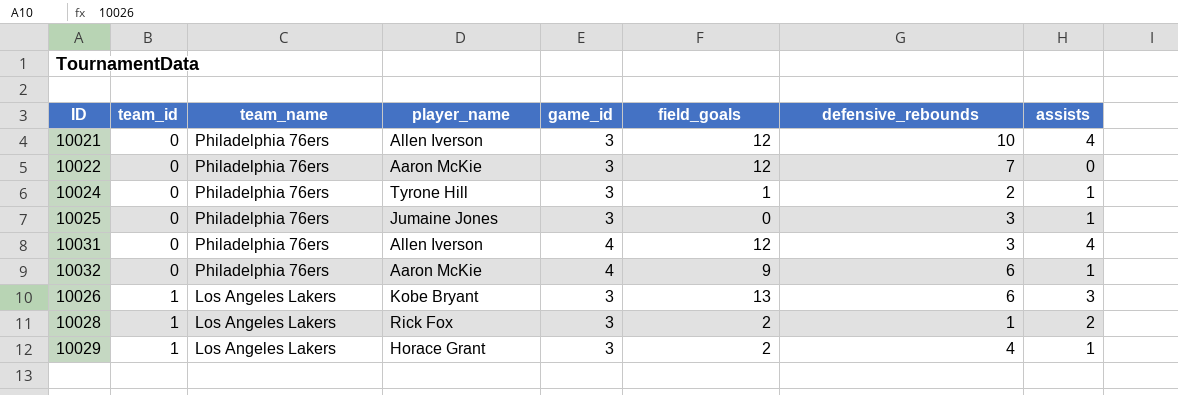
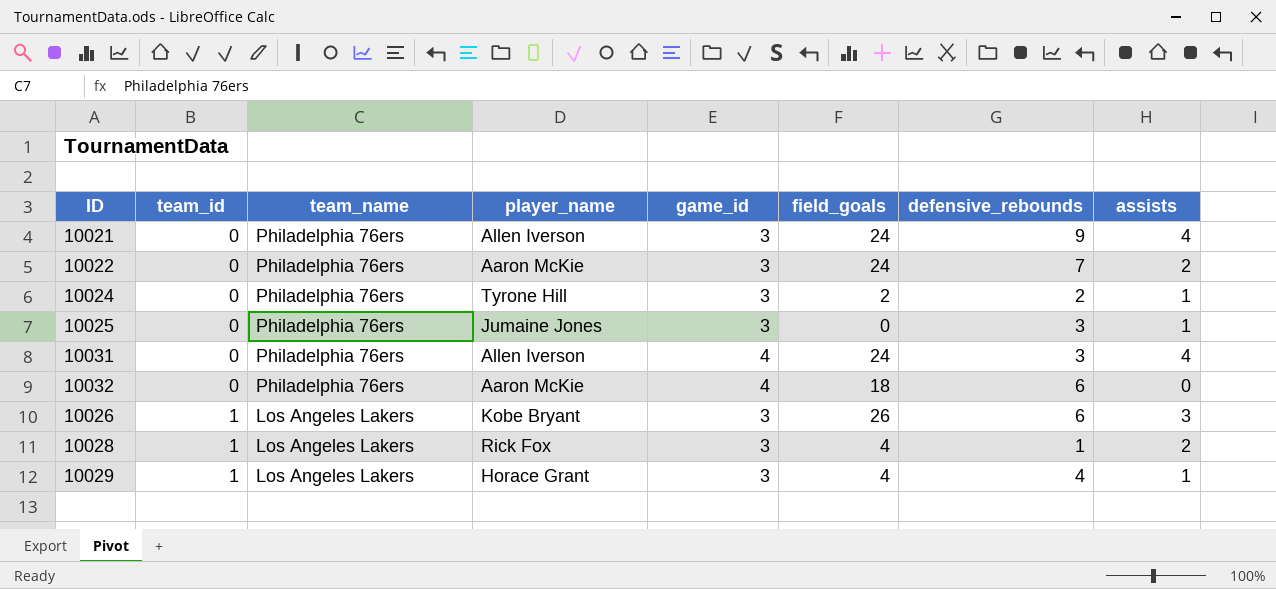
10021 | field_goals: 12 -> 24
10021 | defensive_rebounds: 10 -> 9
10022 | field_goals: 12 -> 24
10022 | assists: 0 -> 2
10024 | field_goals: 1 -> 2
10031 | field_goals: 12 -> 24
10032 | field_goals: 9 -> 18
10032 | assists: 1 -> 0
10026 | field_goals: 13 -> 26
10028 | field_goals: 2 -> 4
10029 | field_goals: 2 -> 4

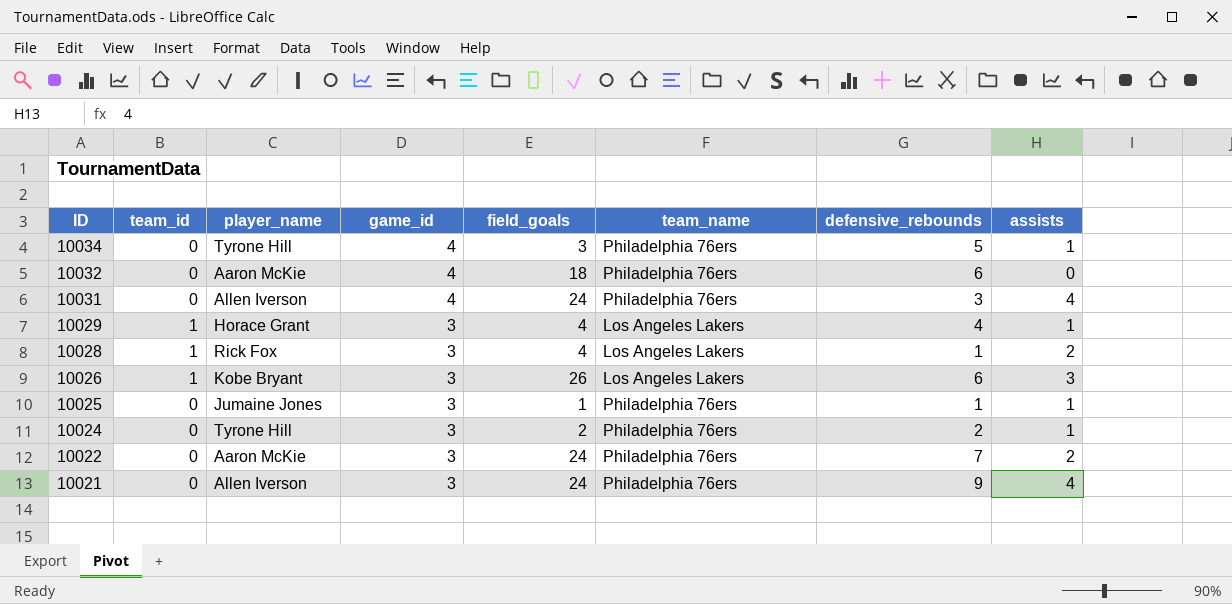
row order: team_id ascending -> ID descending
column team_name | position: 3 -> 6
row 10034: none -> 0 | Tyrone Hill | 4 | 3 | Philadelphia 76ers | 5 | 1
10025 | field_goals: 0 -> 1
10025 | defensive_rebounds: 3 -> 1

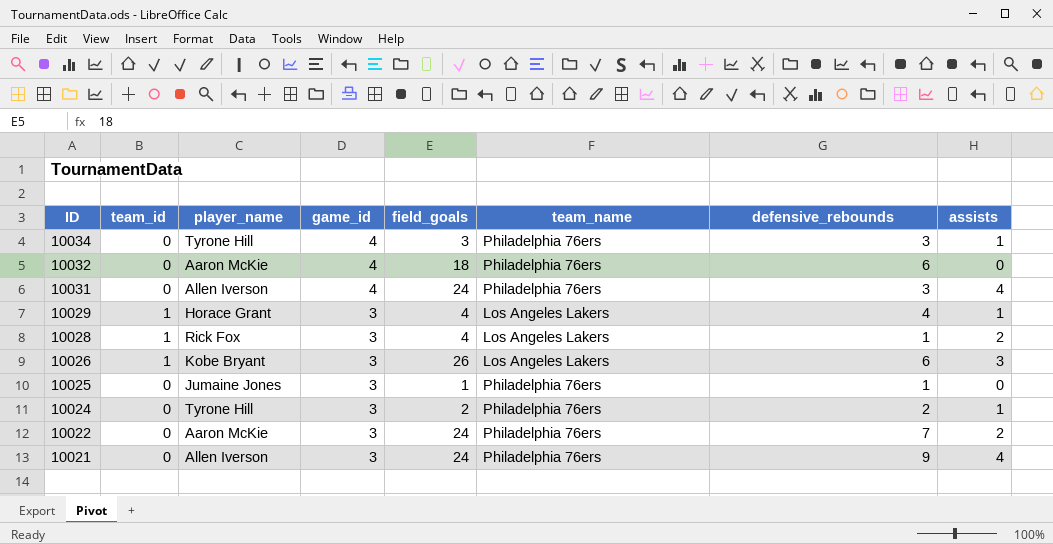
10034 | defensive_rebounds: 5 -> 3
10025 | assists: 1 -> 0

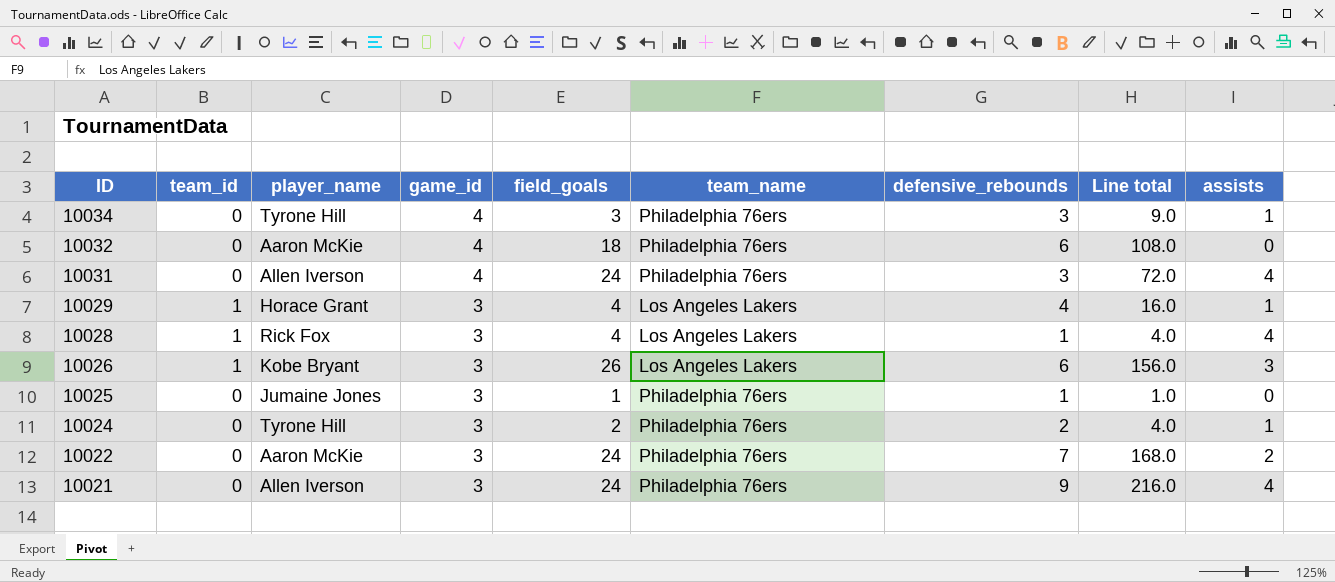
column Line total | formula: none -> [field_goals] * [defensive_rebounds]
10028 | assists: 2 -> 4

